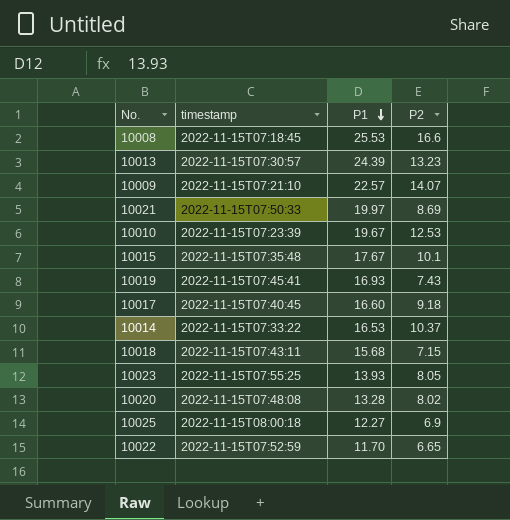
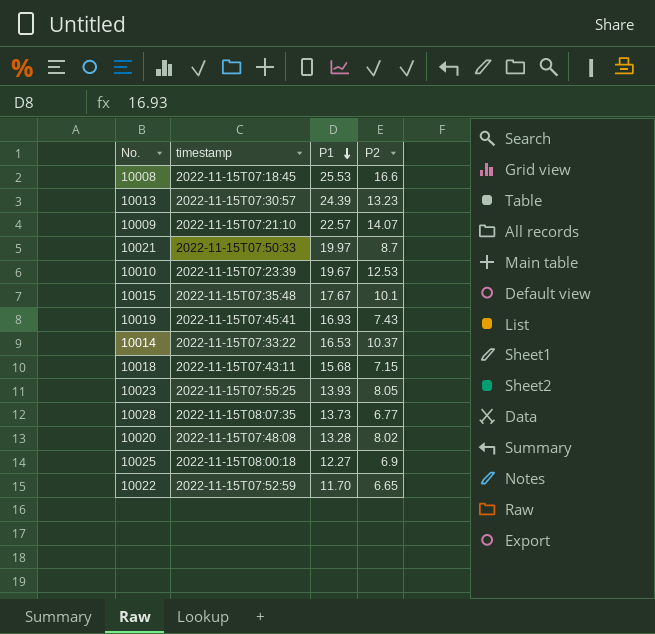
row 10017: 2022-11-15T07:40:45 | 16.60 | 9.18 -> none
10021 | P2: 8.69 -> 8.7
row 10028: none -> 2022-11-15T08:07:35 | 13.73 | 6.77

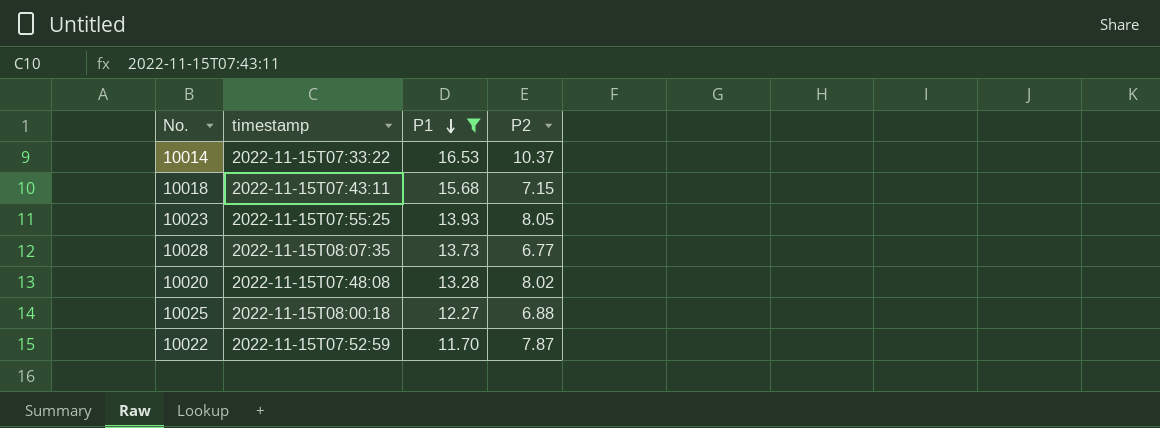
filter: none -> P1 <= 16.53
10025 | P2: 6.9 -> 6.88
10022 | P2: 6.65 -> 7.87

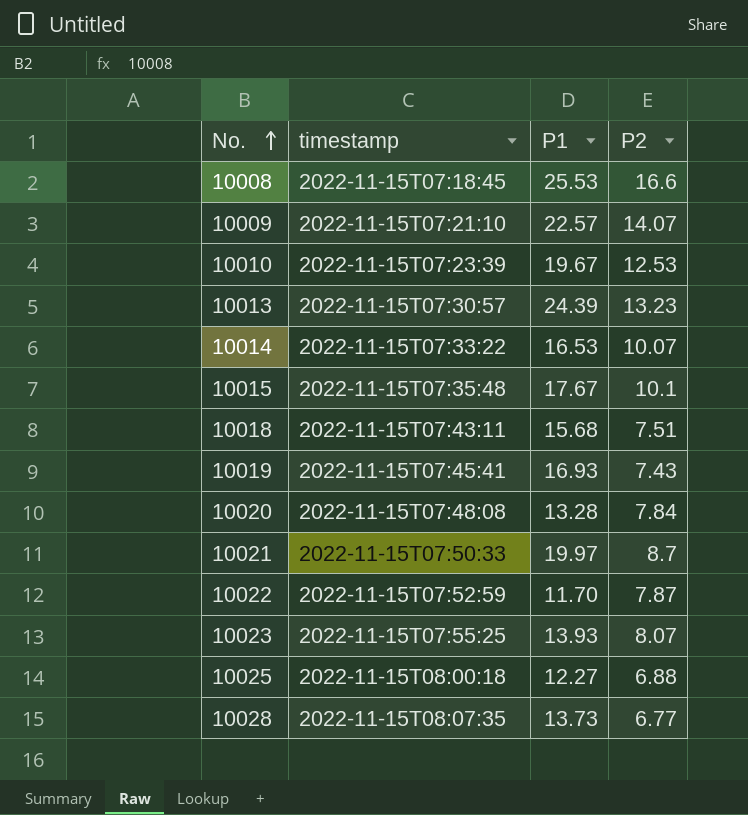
filter: P1 <= 16.53 -> none
row order: P1 descending -> No. ascending
10014 | P2: 10.37 -> 10.07
10018 | P2: 7.15 -> 7.51
10020 | P2: 8.02 -> 7.84
10023 | P2: 8.05 -> 8.07

